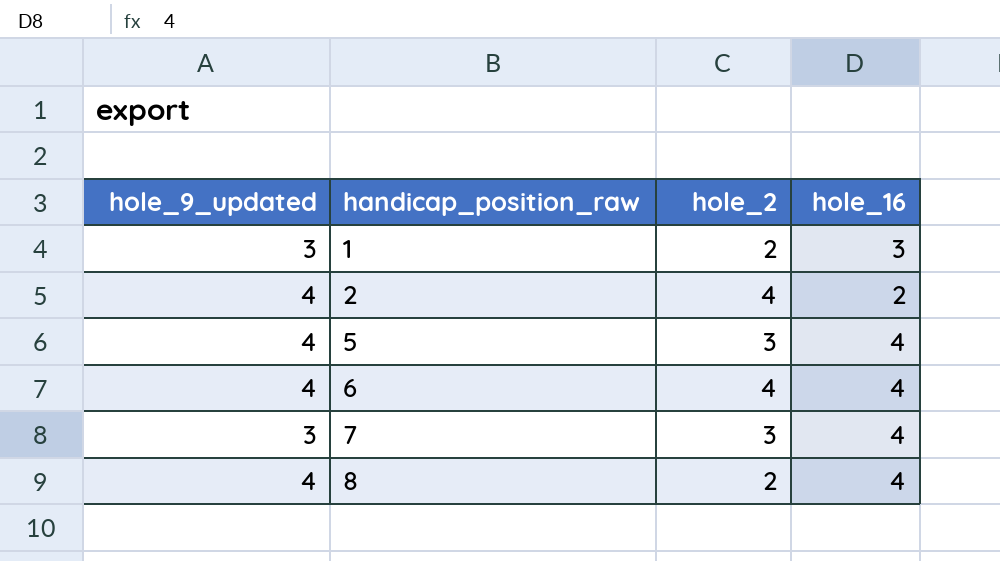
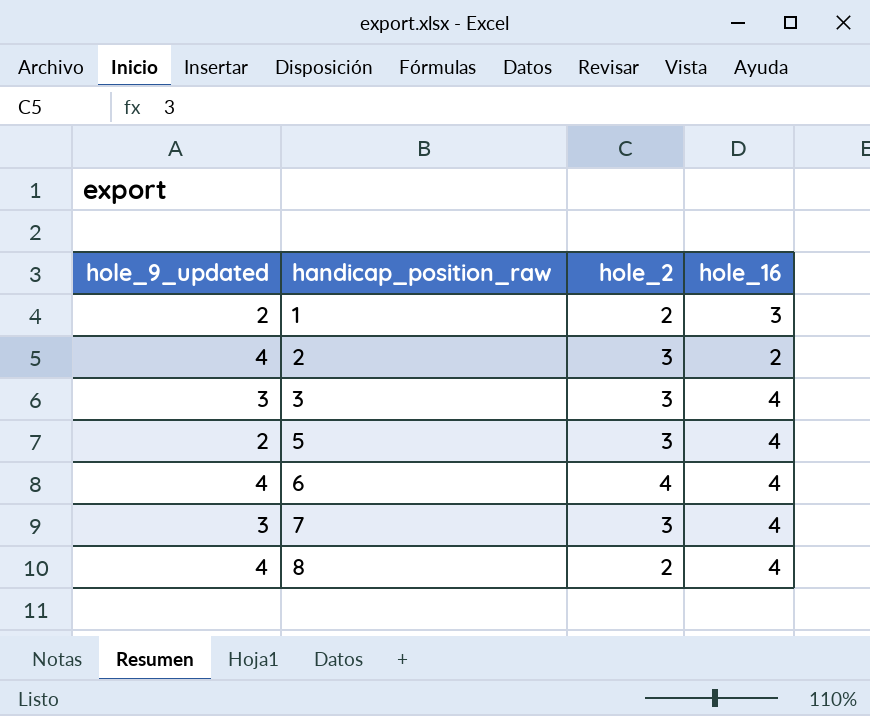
1 | hole_9_updated: 3 -> 2
2 | hole_2: 4 -> 3
row 3: none -> 3 | 3 | 4
5 | hole_9_updated: 4 -> 2

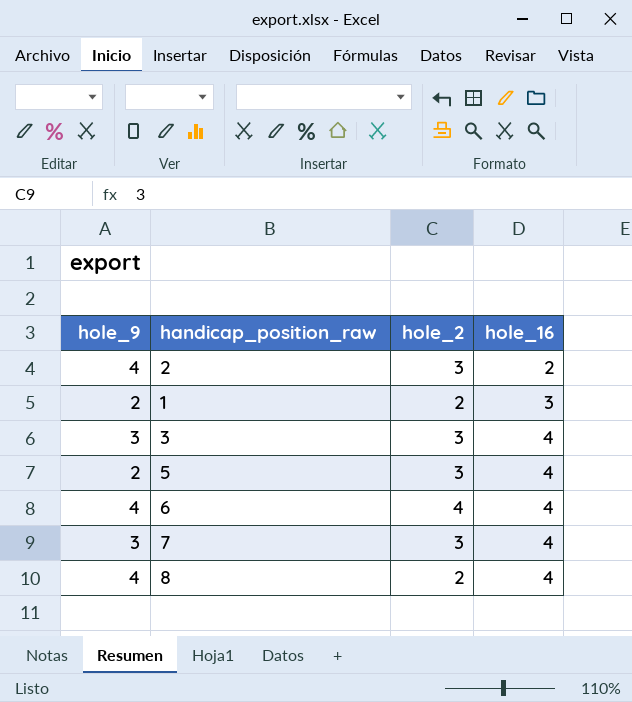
row order: handicap_position_raw ascending -> hole_16 ascending
column name: hole_9_updated -> hole_9

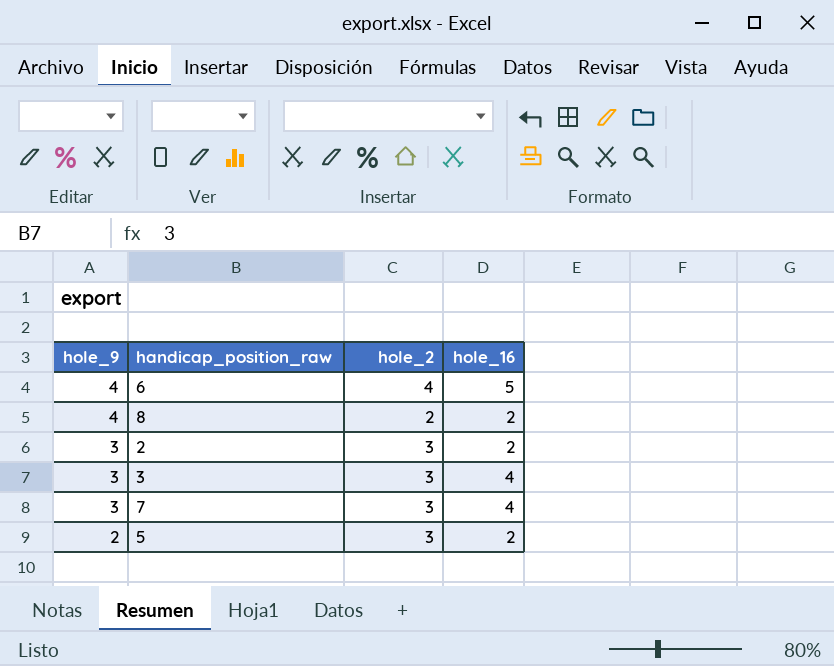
row order: hole_16 ascending -> hole_9 descending
row 1: 2 | 2 | 3 -> none
6 | hole_16: 4 -> 5
8 | hole_16: 4 -> 2
2 | hole_9: 4 -> 3
5 | hole_16: 4 -> 2

